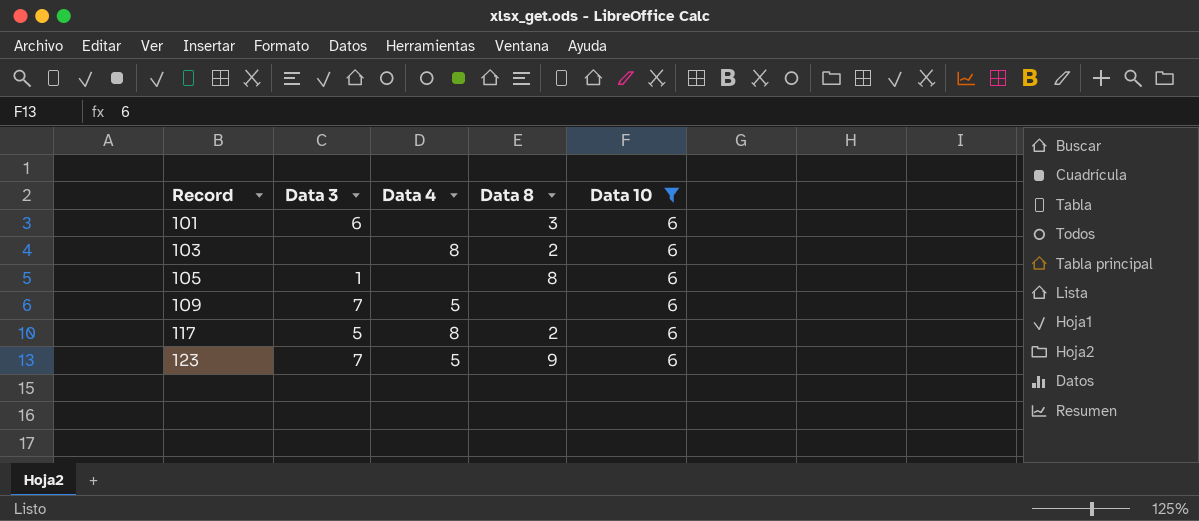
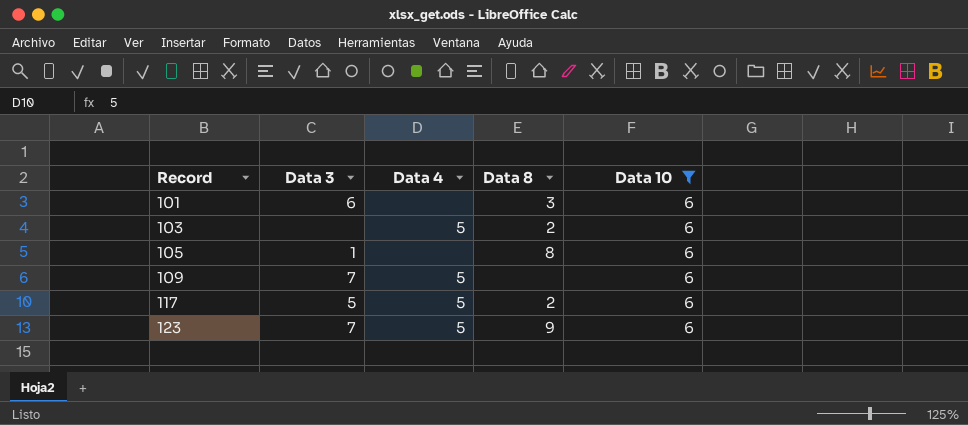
103 | Data 4: 8 -> 5
117 | Data 4: 8 -> 5

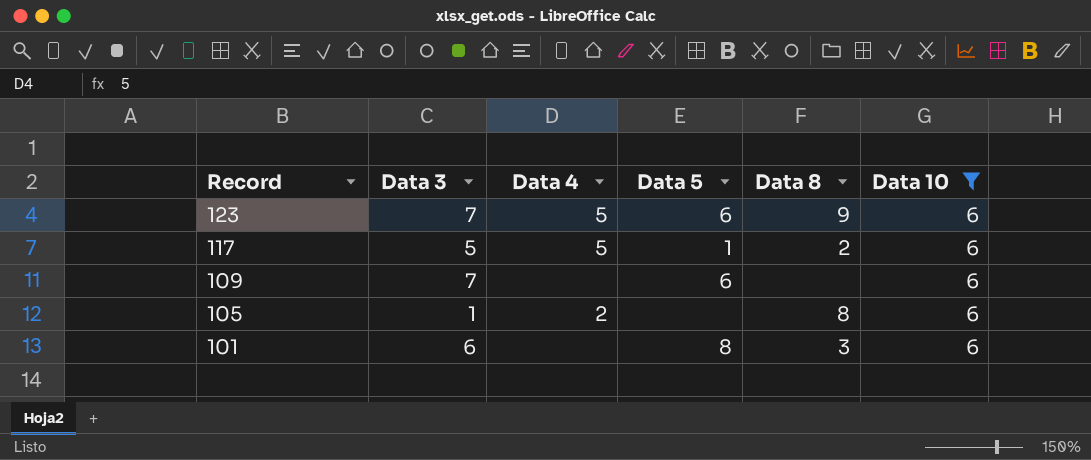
row order: Record ascending -> Record descending
column Data 5 | position: none -> 4
row 103: none | 5 | 2 | 6 -> none
109 | Data 4: 5 -> none
105 | Data 4: none -> 2

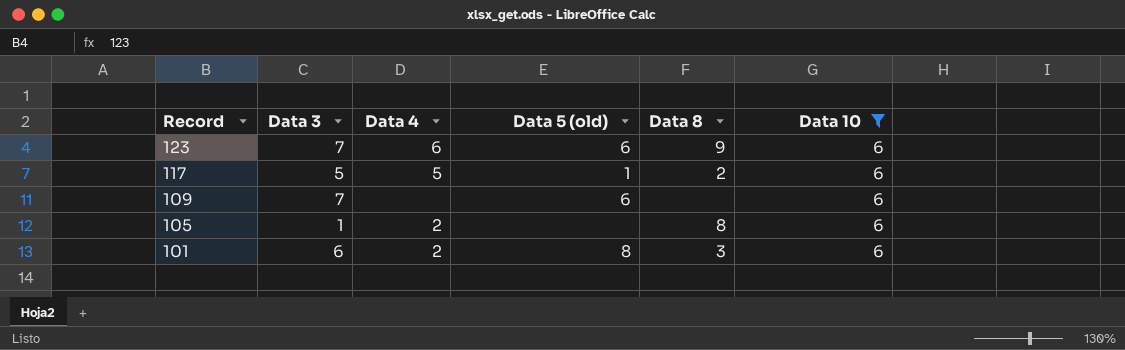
column name: Data 5 -> Data 5 (old)
123 | Data 4: 5 -> 6
101 | Data 4: none -> 2

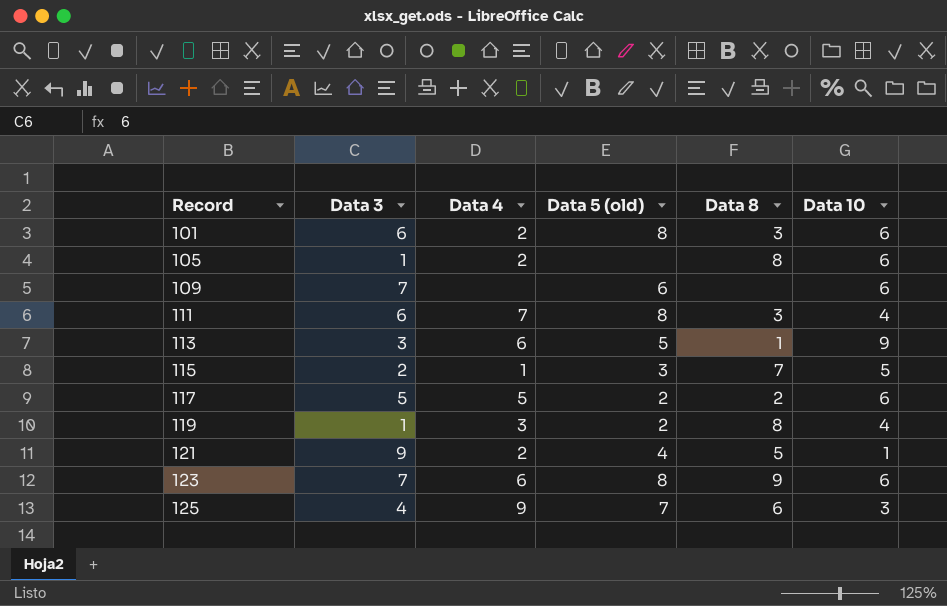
filter: Data 10 = 6 -> none
row order: Record descending -> Record ascending
117 | Data 5 (old): 1 -> 2
123 | Data 5 (old): 6 -> 8

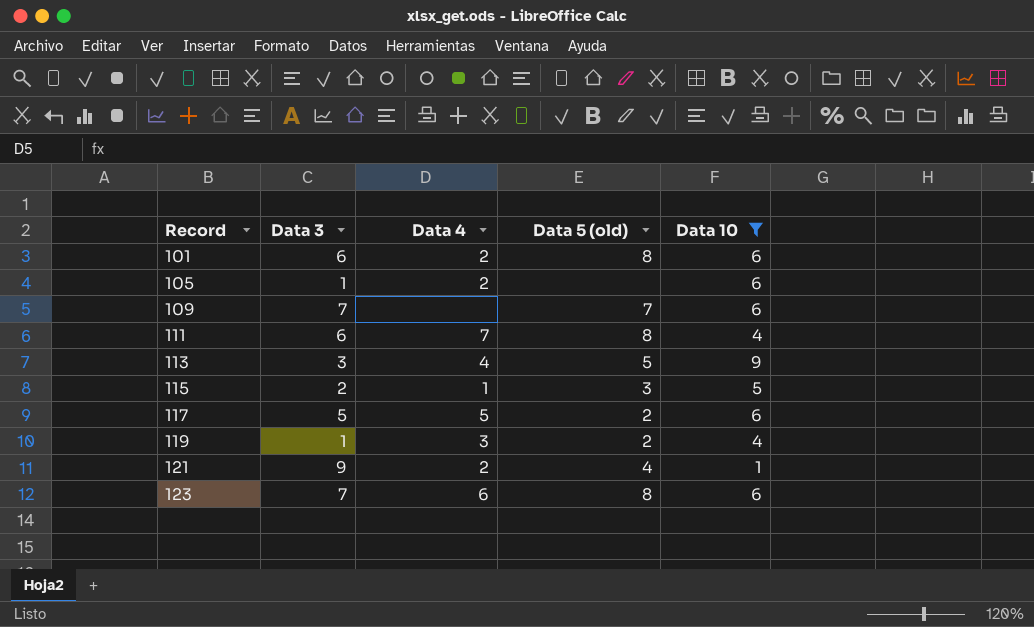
filter: none -> Data 10 != 3
column Data 8 | position: 5 -> none
109 | Data 5 (old): 6 -> 7
113 | Data 4: 6 -> 4

